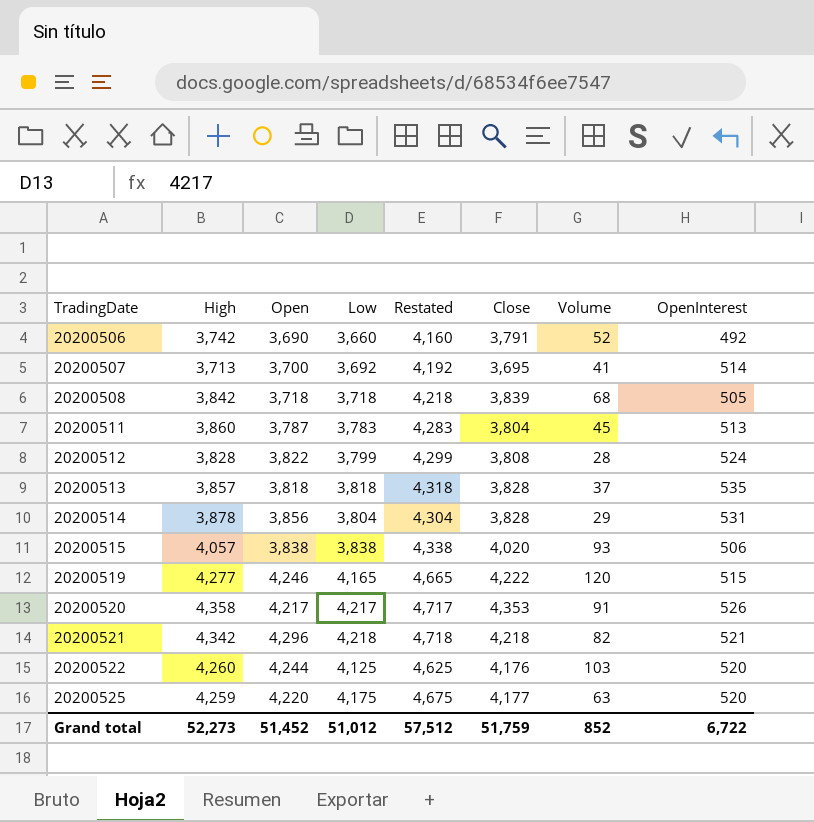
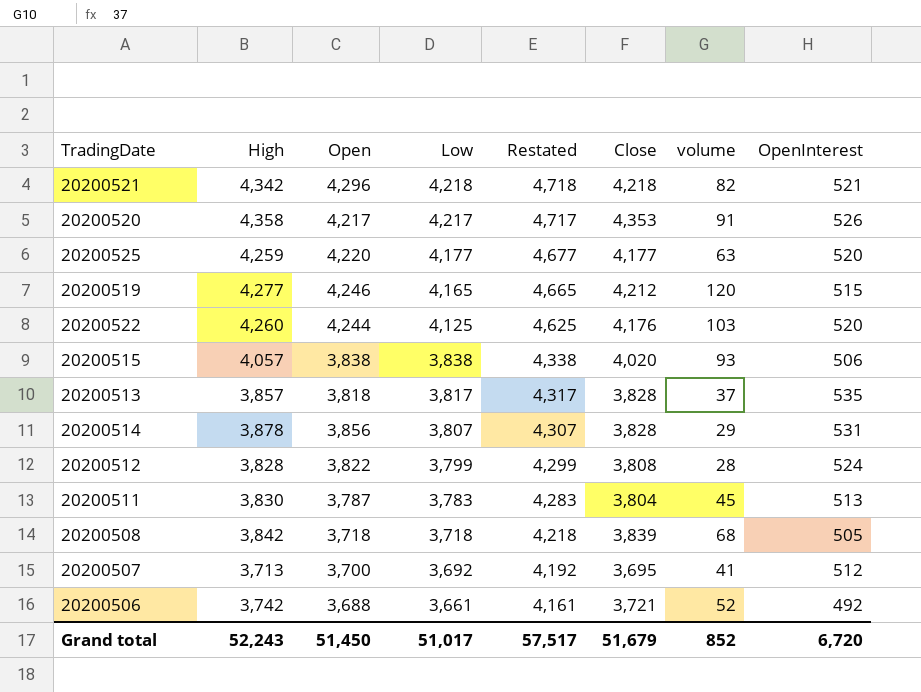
row order: TradingDate ascending -> Low descending
column name: Volume -> volume
20200525 | Low: 4,175 -> 4,177
20200525 | Restated: 4,675 -> 4,677
20200519 | Close: 4,222 -> 4,212
20200513 | Low: 3,818 -> 3,817
20200513 | Restated: 4,318 -> 4,317
20200514 | Low: 3,804 -> 3,807
20200514 | Restated: 4,304 -> 4,307
20200511 | High: 3,860 -> 3,830
20200507 | OpenInterest: 514 -> 512
20200506 | Open: 3,690 -> 3,688
20200506 | Low: 3,660 -> 3,661
20200506 | Restated: 4,160 -> 4,161
20200506 | Close: 3,791 -> 3,721
Grand total | High: 52,273 -> 52,243
Grand total | Open: 51,452 -> 51,450
Grand total | Low: 51,012 -> 51,017
Grand total | Restated: 57,512 -> 57,517
Grand total | Close: 51,759 -> 51,679
Grand total | OpenInterest: 6,722 -> 6,720

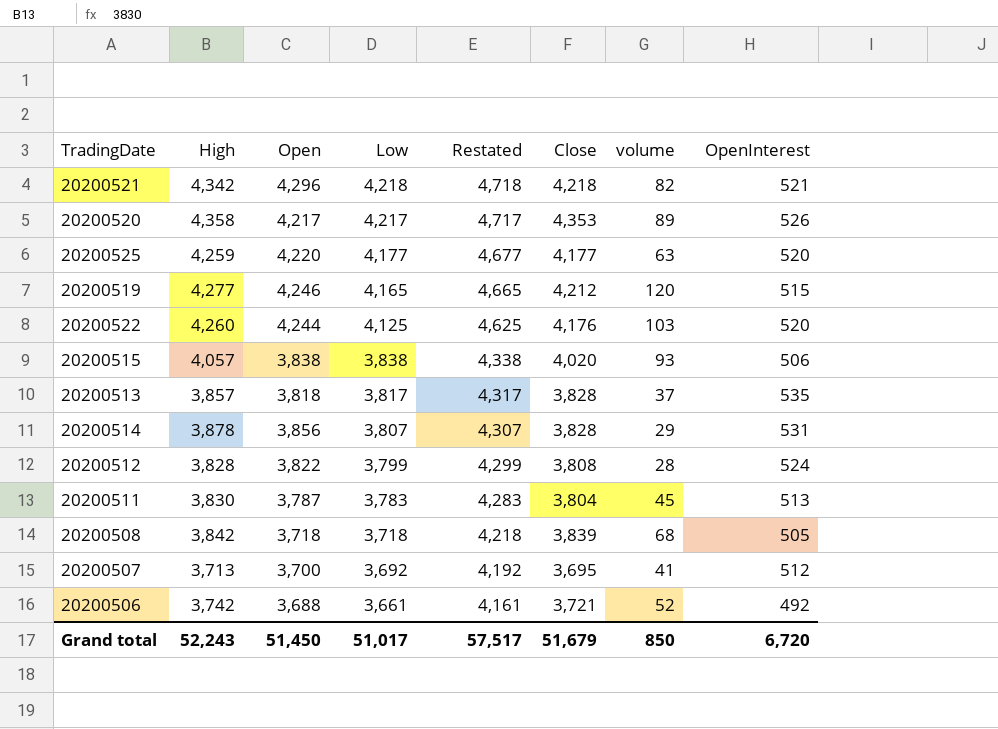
20200520 | volume: 91 -> 89
Grand total | volume: 852 -> 850

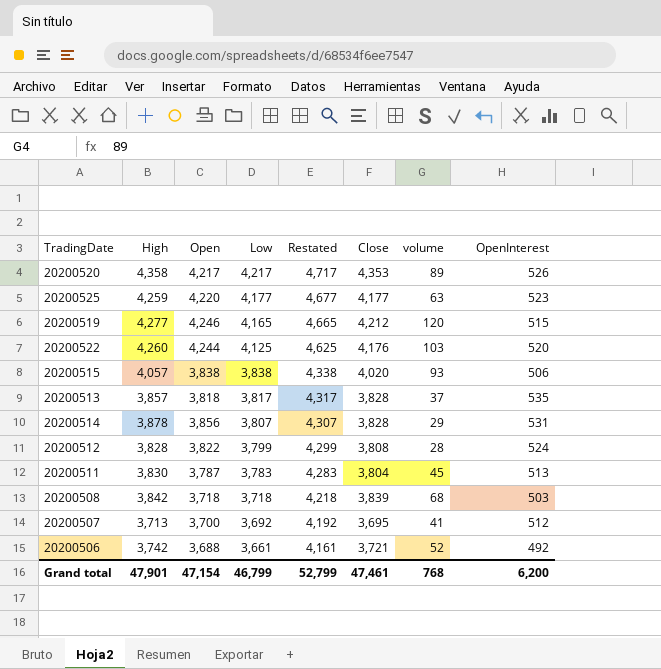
row 20200521: 4,342 | 4,296 | 4,218 | 4,718 | 4,218 | 82 | 521 -> none
20200525 | OpenInterest: 520 -> 523
20200508 | OpenInterest: 505 -> 503
Grand total | High: 52,243 -> 47,901
Grand total | Open: 51,450 -> 47,154
Grand total | Low: 51,017 -> 46,799
Grand total | Restated: 57,517 -> 52,799
Grand total | Close: 51,679 -> 47,461
Grand total | volume: 850 -> 768
Grand total | OpenInterest: 6,720 -> 6,200

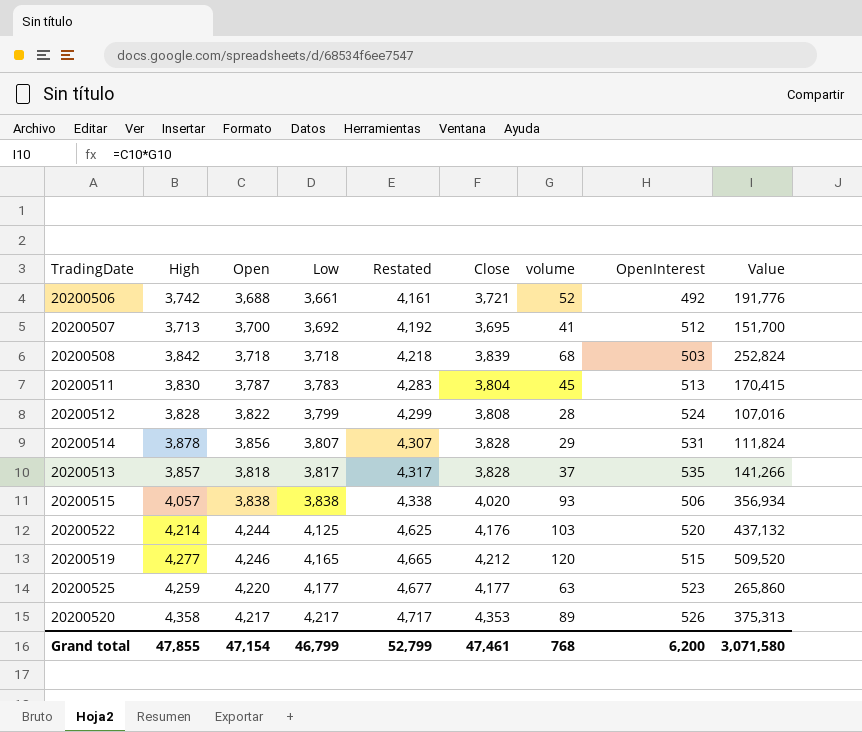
row order: Low descending -> Low ascending
column Value | formula: none -> [Open] * [volume]
20200522 | High: 4,260 -> 4,214
Grand total | High: 47,901 -> 47,855

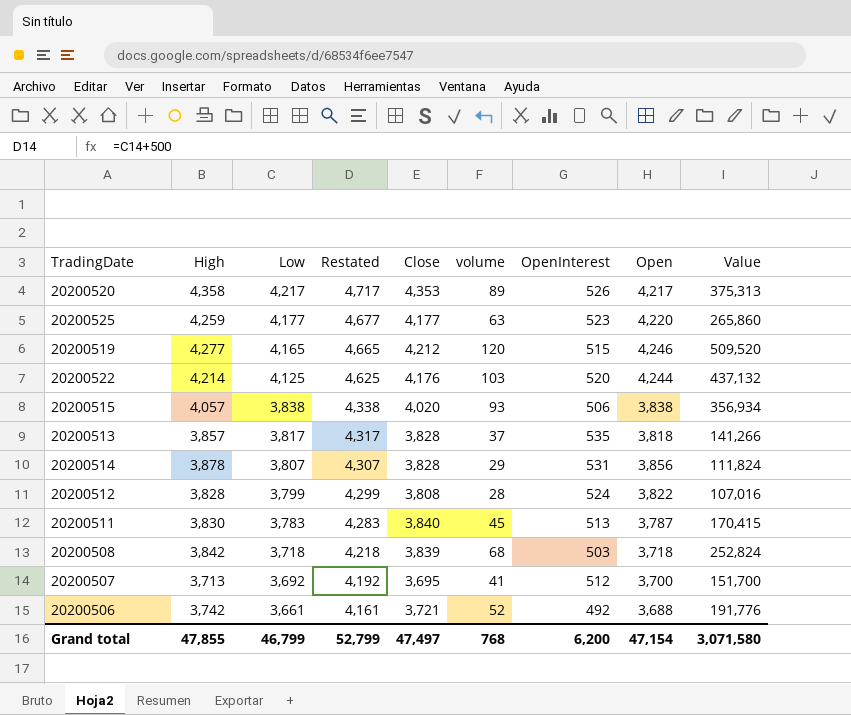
row order: Low ascending -> Low descending
column Open | position: 3 -> 8
20200511 | Close: 3,804 -> 3,840
Grand total | Close: 47,461 -> 47,497

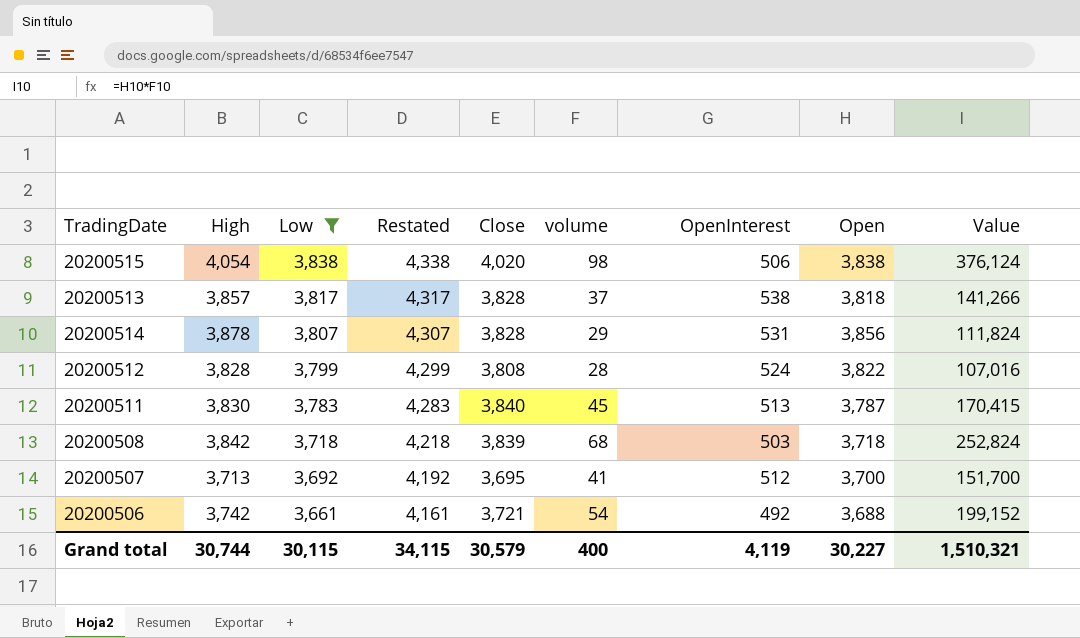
filter: none -> Low <= 3,838
20200515 | High: 4,057 -> 4,054
20200515 | volume: 93 -> 98
20200515 | Value: 356,934 -> 376,124
20200513 | OpenInterest: 535 -> 538
20200506 | volume: 52 -> 54
20200506 | Value: 191,776 -> 199,152
Grand total | High: 47,855 -> 30,744
Grand total | Low: 46,799 -> 30,115
Grand total | Restated: 52,799 -> 34,115
Grand total | Close: 47,497 -> 30,579
Grand total | volume: 768 -> 400
Grand total | OpenInterest: 6,200 -> 4,119
Grand total | Open: 47,154 -> 30,227
Grand total | Value: 3,071,580 -> 1,510,321

